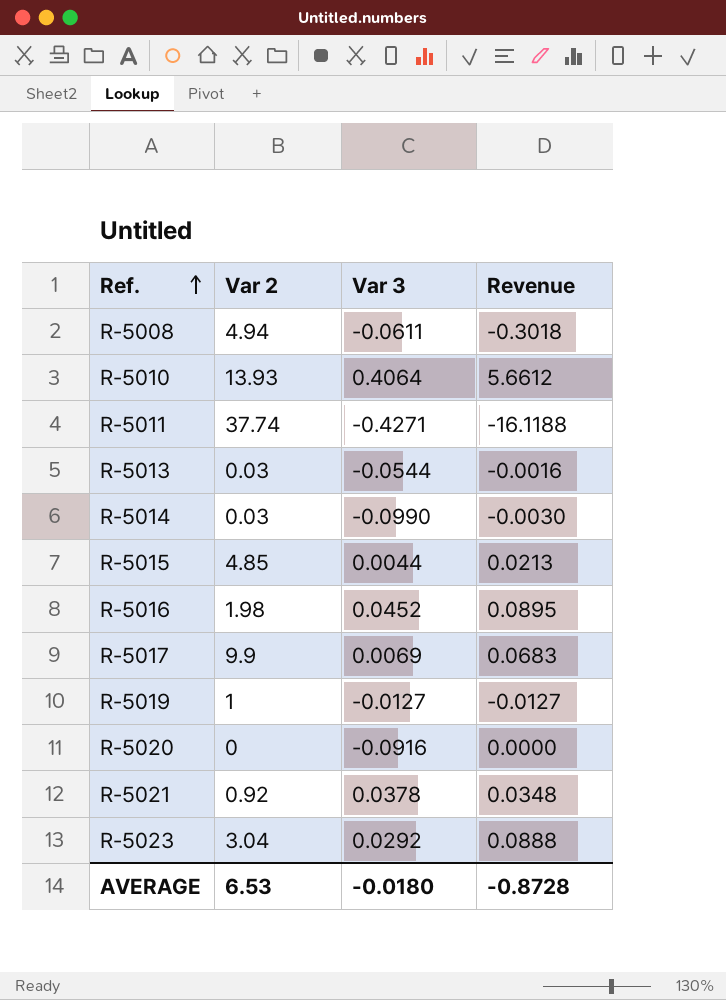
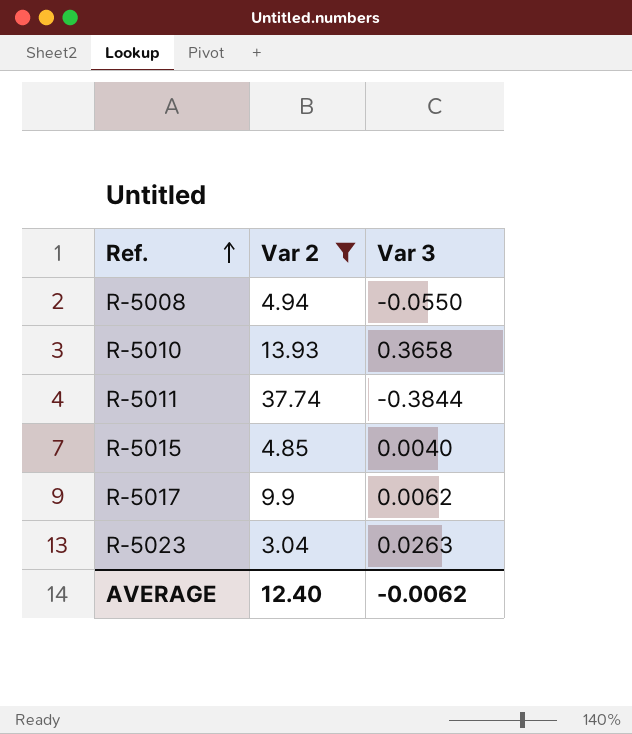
filter: none -> Var 2 >= 3.04
column Revenue | formula: [Var 2] * [Var 3] -> none
R-5008 | Var 3: -0.0611 -> -0.0550
R-5010 | Var 3: 0.4064 -> 0.3658
R-5011 | Var 3: -0.4271 -> -0.3844
R-5015 | Var 3: 0.0044 -> 0.0040
R-5017 | Var 3: 0.0069 -> 0.0062
R-5023 | Var 3: 0.0292 -> 0.0263
AVERAGE | Var 2: 6.53 -> 12.40
AVERAGE | Var 3: -0.0180 -> -0.0062

